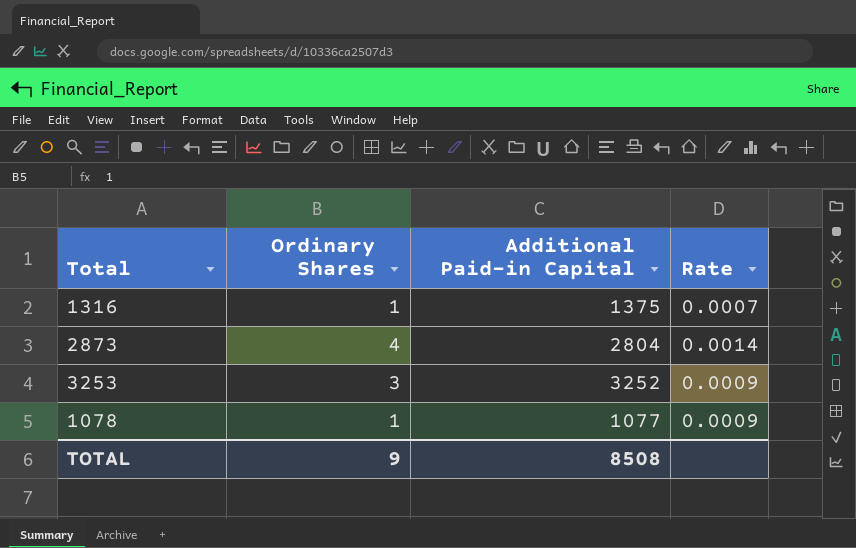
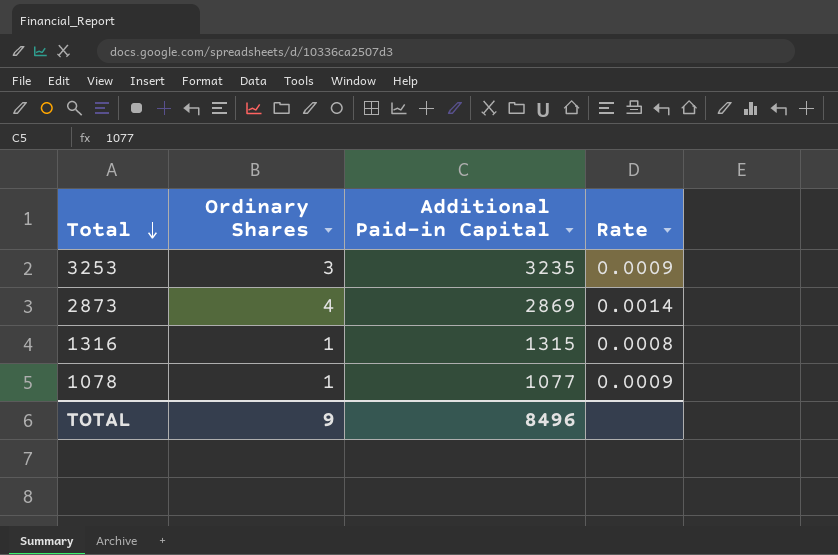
row order: none -> Total descending
3253 | Additional Paid-in Capital: 3252 -> 3235
2873 | Additional Paid-in Capital: 2804 -> 2869
1316 | Additional Paid-in Capital: 1375 -> 1315
1316 | Rate: 0.0007 -> 0.0008
TOTAL | Additional Paid-in Capital: 8508 -> 8496

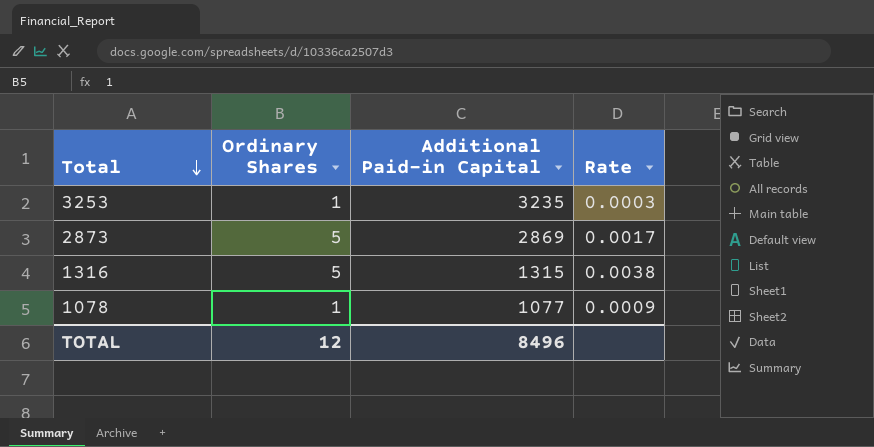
3253 | Ordinary Shares: 3 -> 1
3253 | Rate: 0.0009 -> 0.0003
2873 | Ordinary Shares: 4 -> 5
2873 | Rate: 0.0014 -> 0.0017
1316 | Ordinary Shares: 1 -> 5
1316 | Rate: 0.0008 -> 0.0038
TOTAL | Ordinary Shares: 9 -> 12

